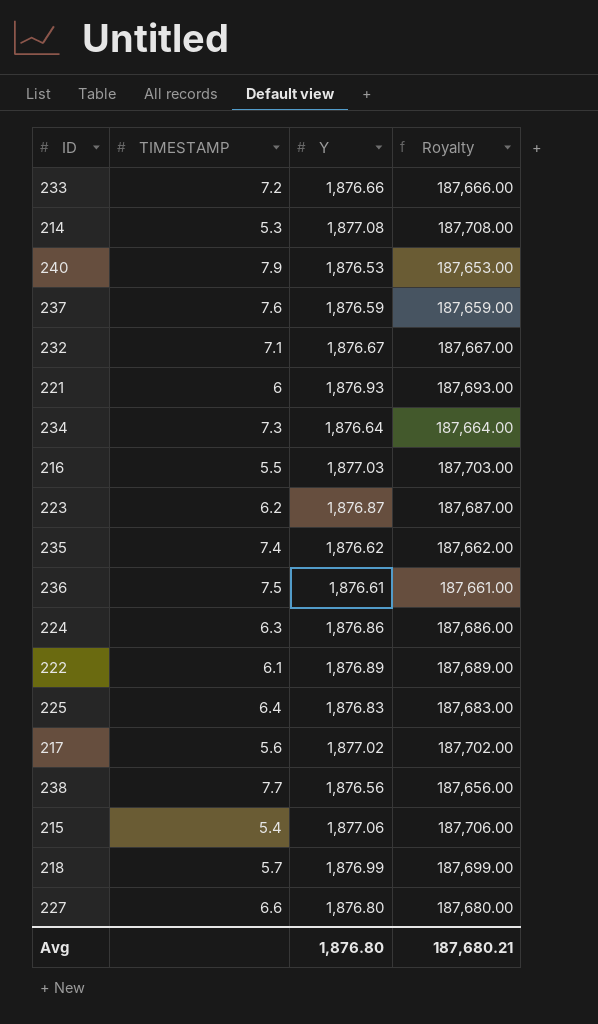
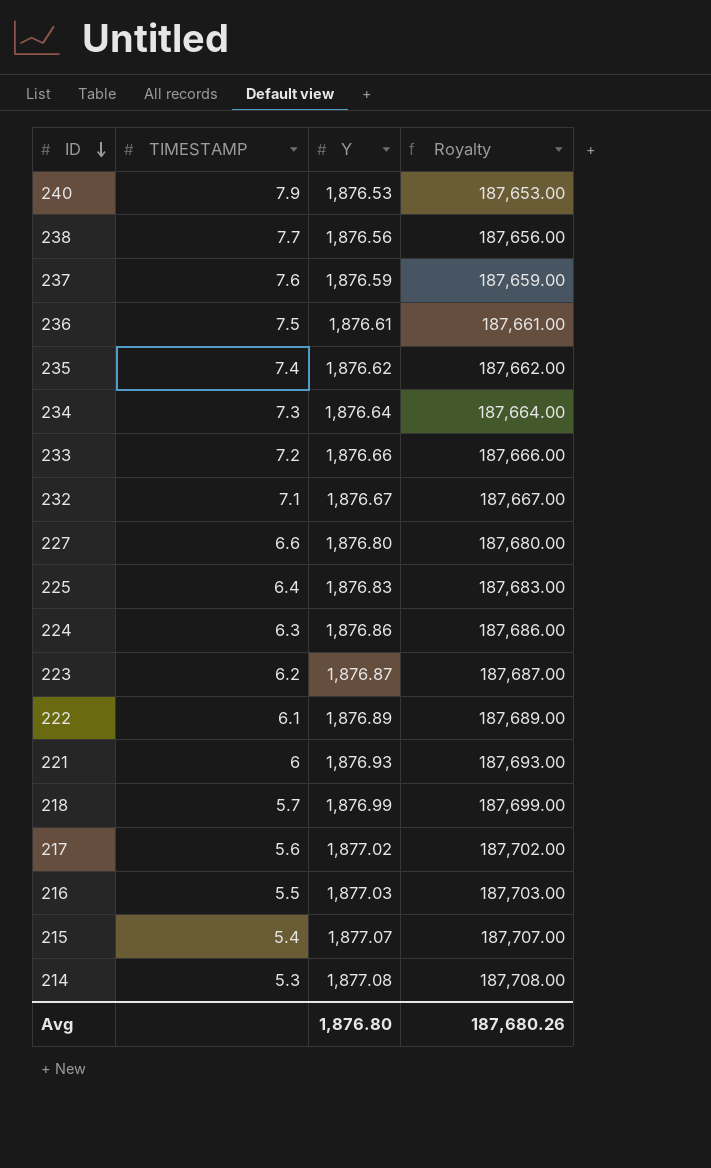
row order: none -> ID descending
215 | Y: 1,877.06 -> 1,877.07
215 | Royalty: 187,706.00 -> 187,707.00
Avg | Royalty: 187,680.21 -> 187,680.26

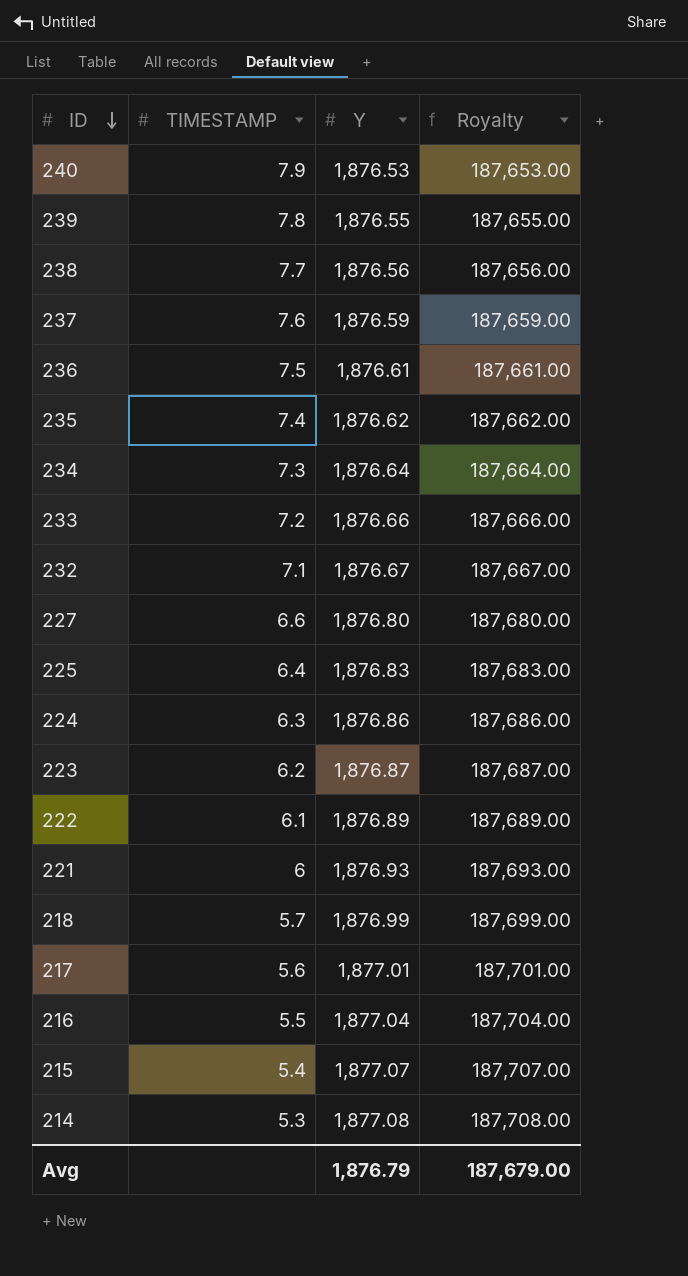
row 239: none -> 7.8 | 1,876.55 | 187,655.00
217 | Y: 1,877.02 -> 1,877.01
217 | Royalty: 187,702.00 -> 187,701.00
216 | Y: 1,877.03 -> 1,877.04
216 | Royalty: 187,703.00 -> 187,704.00
Avg | Y: 1,876.80 -> 1,876.79
Avg | Royalty: 187,680.26 -> 187,679.00

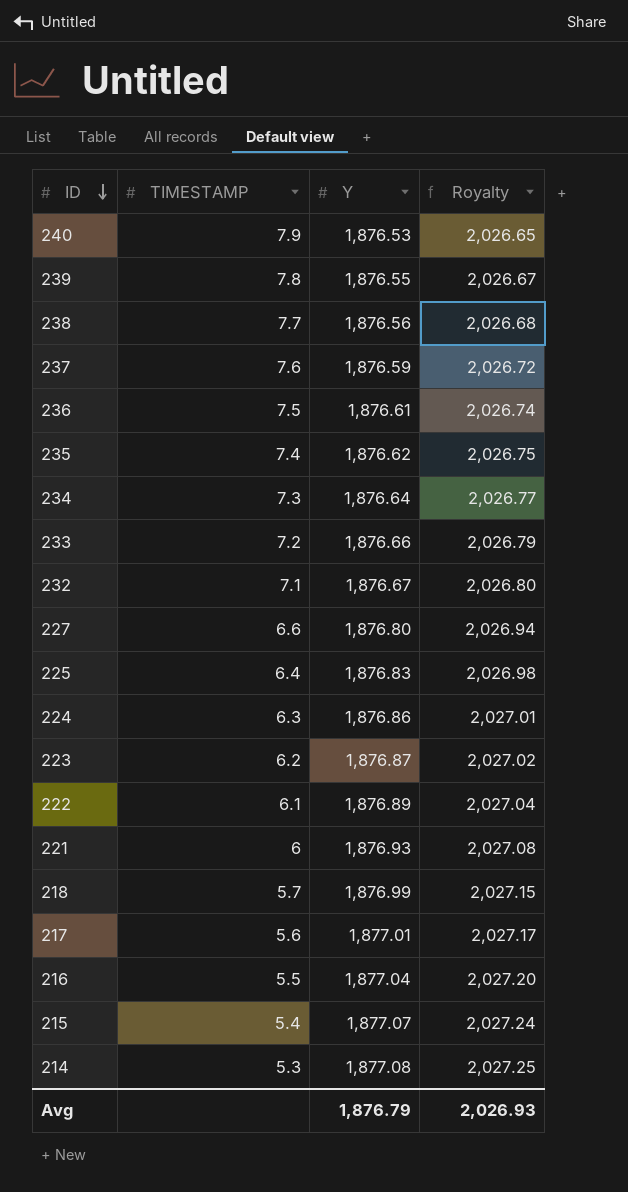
column Royalty | formula: [Y] * 100 -> [Y] * 1.08
Avg | Royalty: 187,679.00 -> 2,026.93

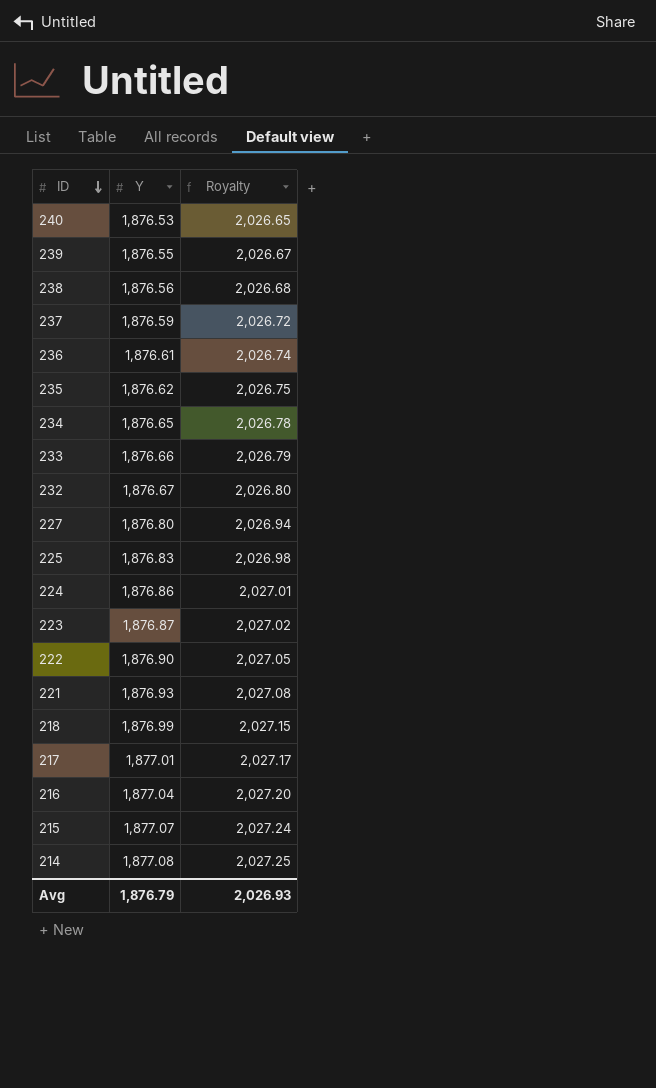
column TIMESTAMP | position: 2 -> none
234 | Y: 1,876.64 -> 1,876.65
234 | Royalty: 2,026.77 -> 2,026.78
222 | Y: 1,876.89 -> 1,876.90
222 | Royalty: 2,027.04 -> 2,027.05

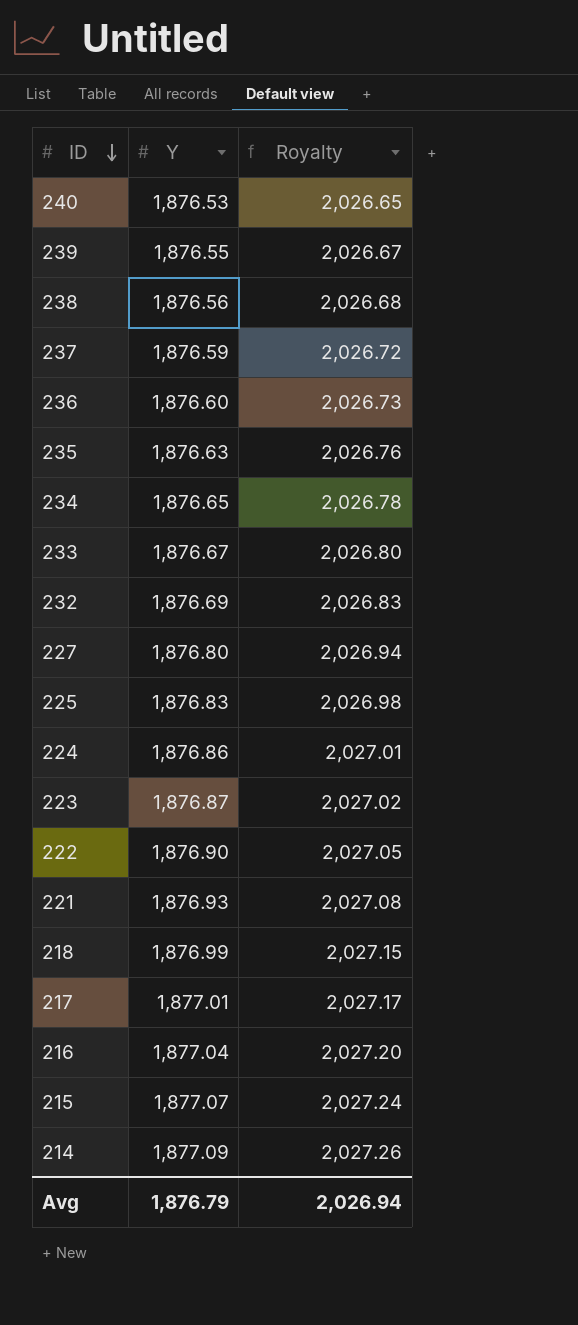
236 | Y: 1,876.61 -> 1,876.60
236 | Royalty: 2,026.74 -> 2,026.73
235 | Y: 1,876.62 -> 1,876.63
235 | Royalty: 2,026.75 -> 2,026.76
233 | Y: 1,876.66 -> 1,876.67
233 | Royalty: 2,026.79 -> 2,026.80
232 | Y: 1,876.67 -> 1,876.69
232 | Royalty: 2,026.80 -> 2,026.83
214 | Y: 1,877.08 -> 1,877.09
214 | Royalty: 2,027.25 -> 2,027.26
Avg | Royalty: 2,026.93 -> 2,026.94

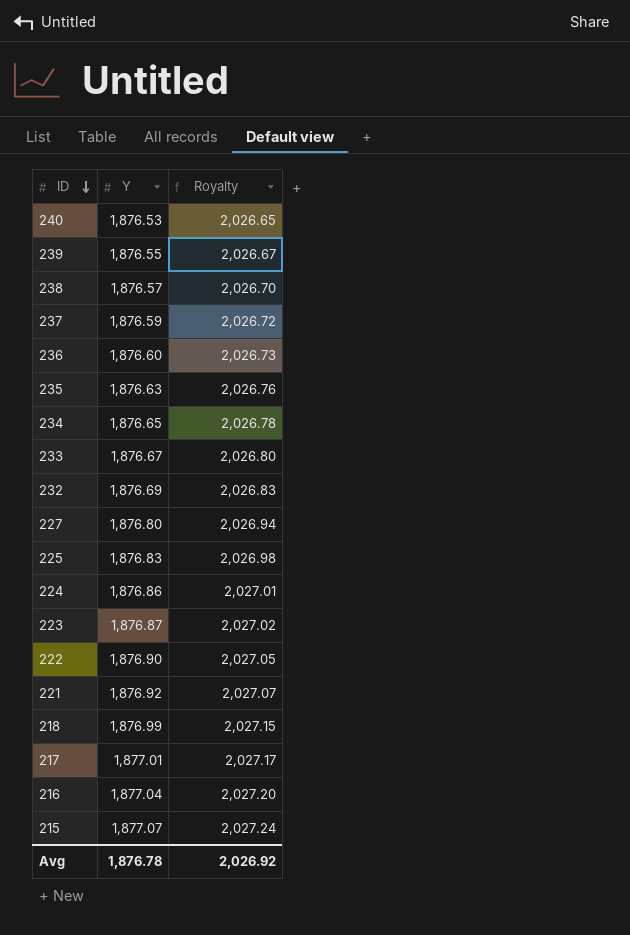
row 214: 1,877.09 | 2,027.26 -> none
238 | Y: 1,876.56 -> 1,876.57
238 | Royalty: 2,026.68 -> 2,026.70
221 | Y: 1,876.93 -> 1,876.92
221 | Royalty: 2,027.08 -> 2,027.07
Avg | Y: 1,876.79 -> 1,876.78
Avg | Royalty: 2,026.94 -> 2,026.92

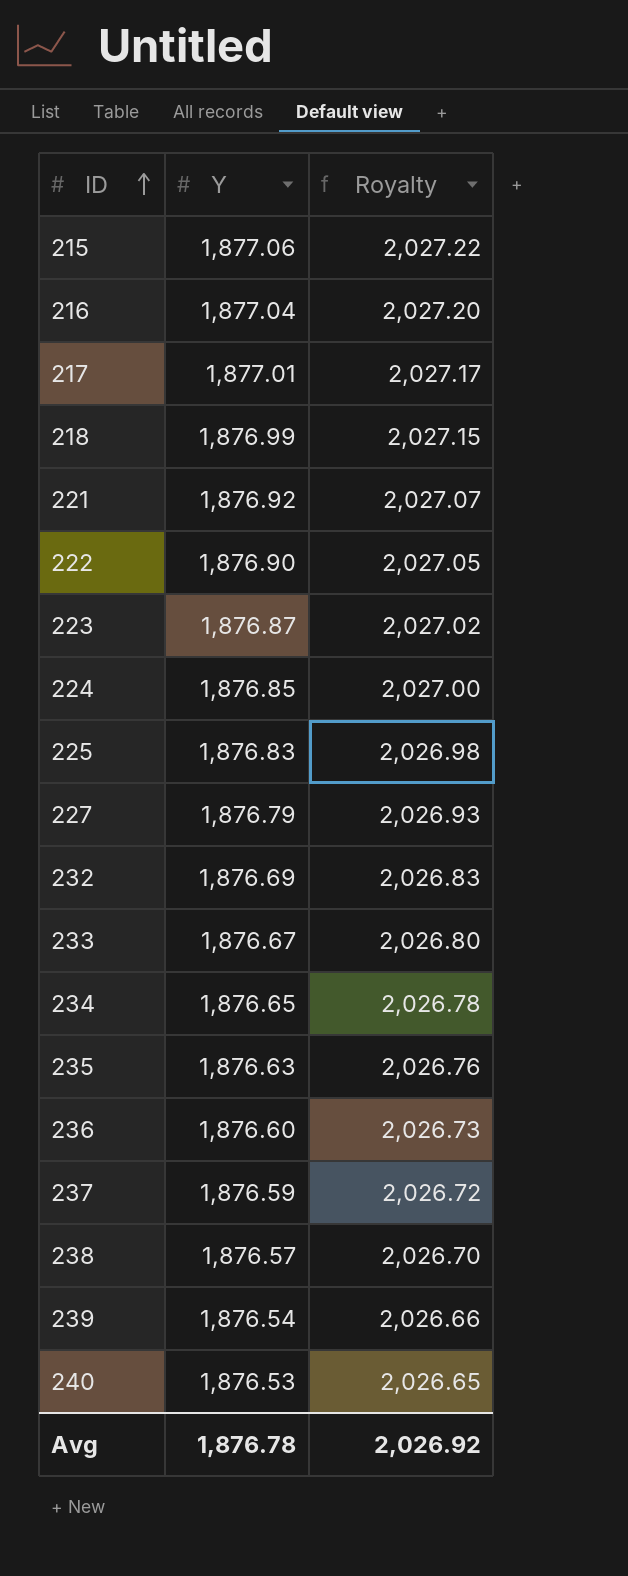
row order: ID descending -> ID ascending
215 | Y: 1,877.07 -> 1,877.06
215 | Royalty: 2,027.24 -> 2,027.22
224 | Y: 1,876.86 -> 1,876.85
224 | Royalty: 2,027.01 -> 2,027.00
227 | Y: 1,876.80 -> 1,876.79
227 | Royalty: 2,026.94 -> 2,026.93
239 | Y: 1,876.55 -> 1,876.54
239 | Royalty: 2,026.67 -> 2,026.66

